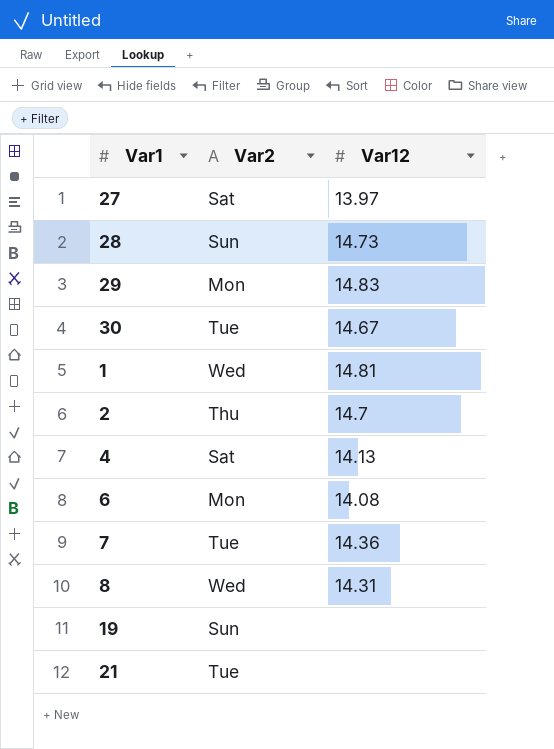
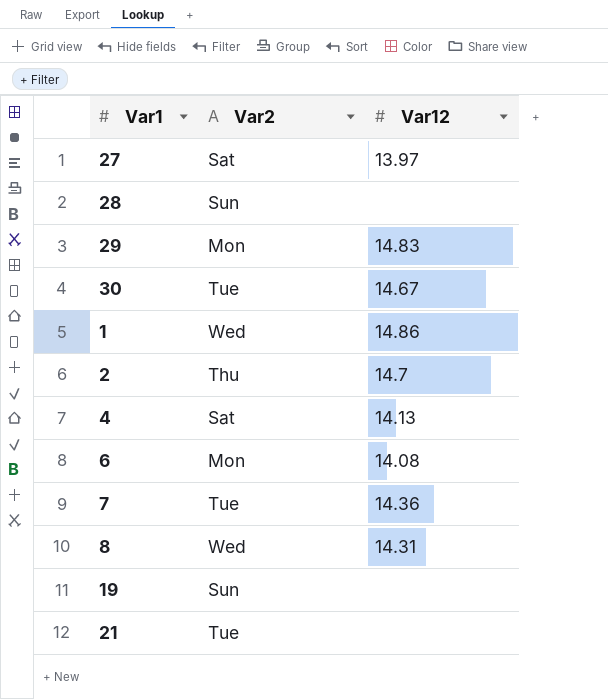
28 | Var12: 14.73 -> none
1 | Var12: 14.81 -> 14.86

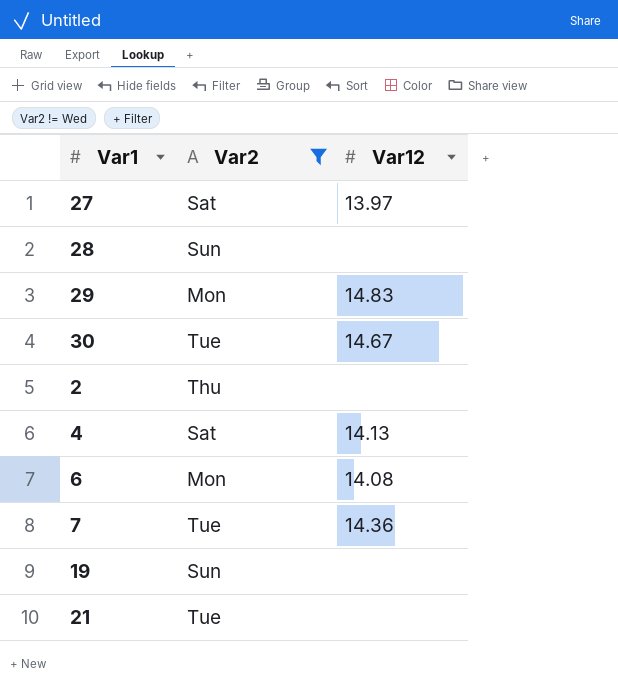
filter: none -> Var2 != Wed
2 | Var12: 14.7 -> none

